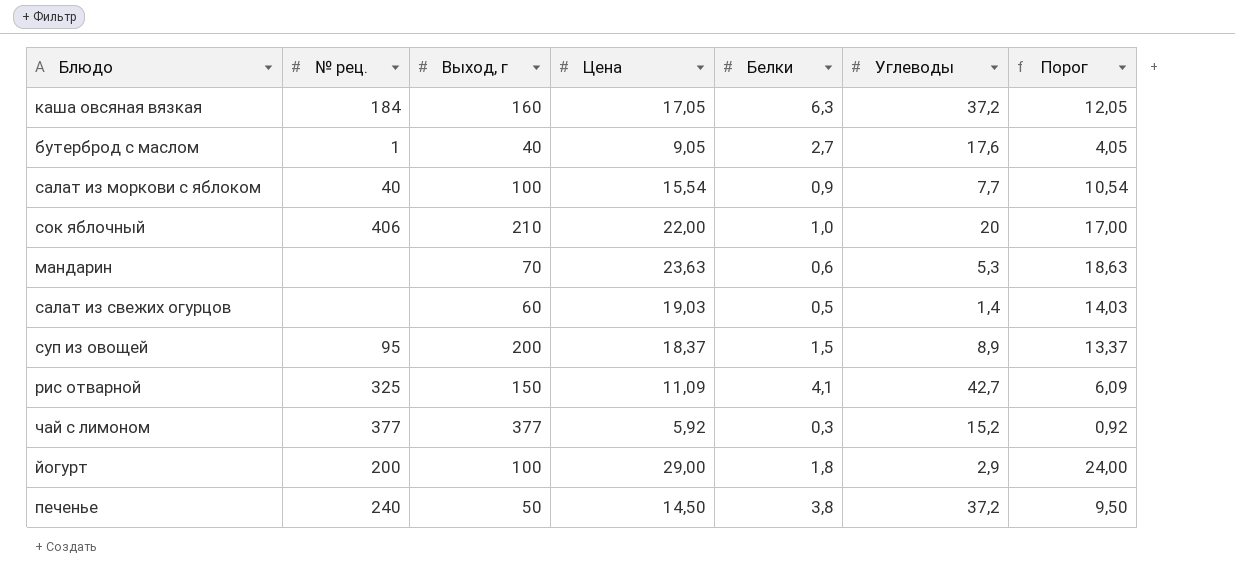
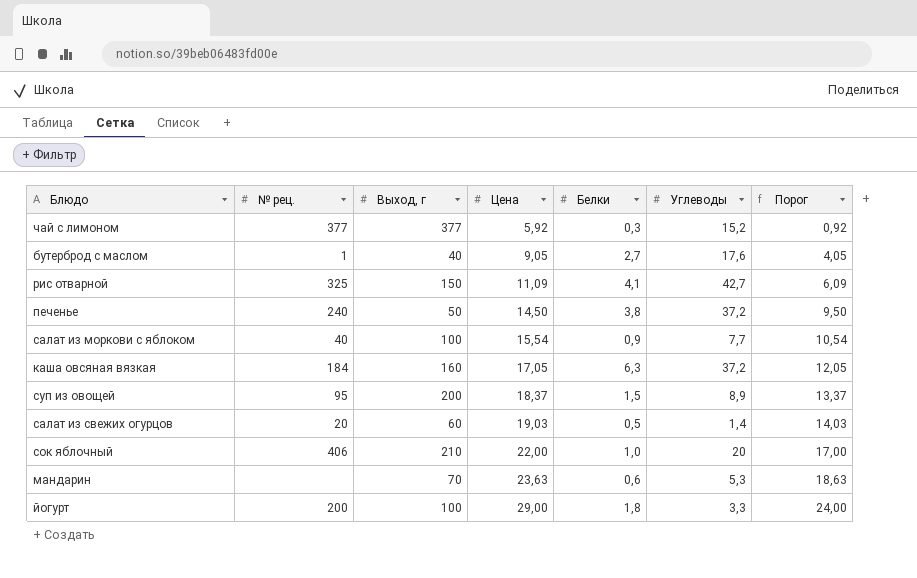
row order: none -> Цена ascending
салат из свежих огурцов | № рец.: none -> 20
йогурт | Углеводы: 2,9 -> 3,3

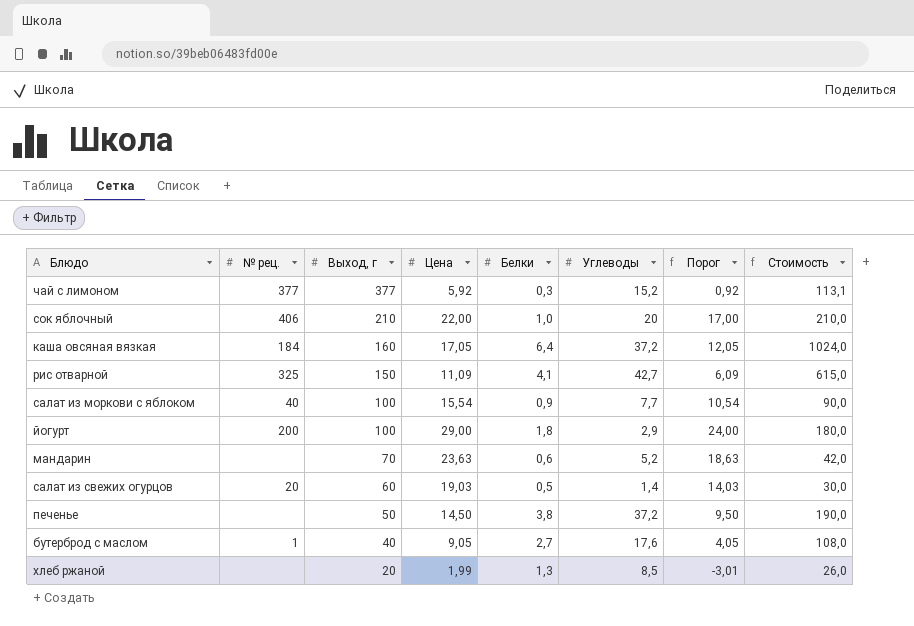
row order: Цена ascending -> Выход, г descending
column Стоимость | formula: none -> [Выход, г] * [Белки]
row суп из овощей: 95 | 200 | 18,37 | 1,5 | 8,9 | 13,37 -> none
каша овсяная вязкая | Белки: 6,3 -> 6,4
йогурт | Углеводы: 3,3 -> 2,9
мандарин | Углеводы: 5,3 -> 5,2
печенье | № рец.: 240 -> none
row хлеб ржаной: none -> none | 20 | 1,99 | 1,3 | 8,5 | -3,01 | 26,0

